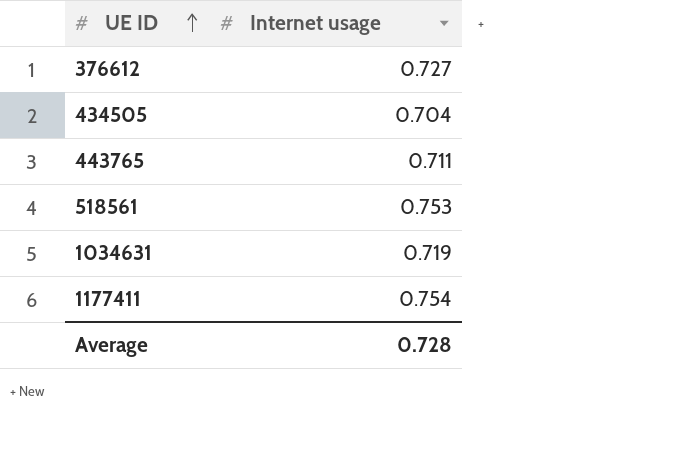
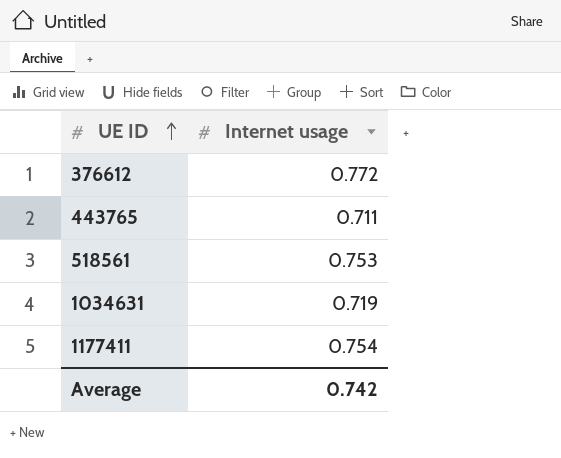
row 434505: 0.704 -> none
376612 | Internet usage: 0.727 -> 0.772
Average | Internet usage: 0.728 -> 0.742

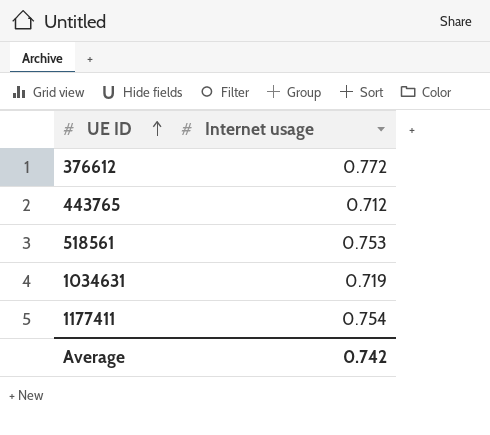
443765 | Internet usage: 0.711 -> 0.712

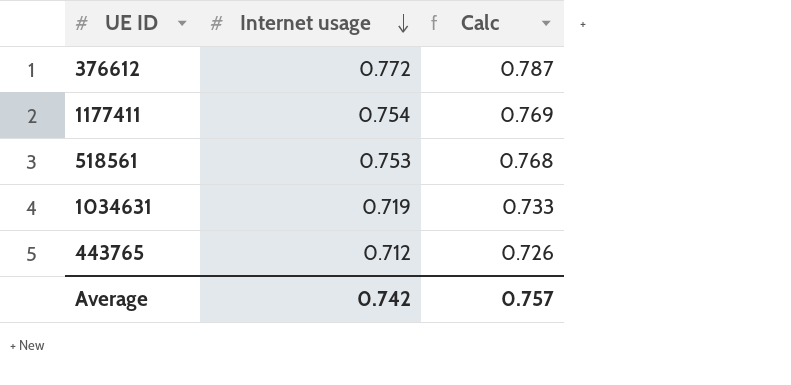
row order: UE ID ascending -> Internet usage descending
column Calc | formula: none -> [Internet usage] * 1.02

